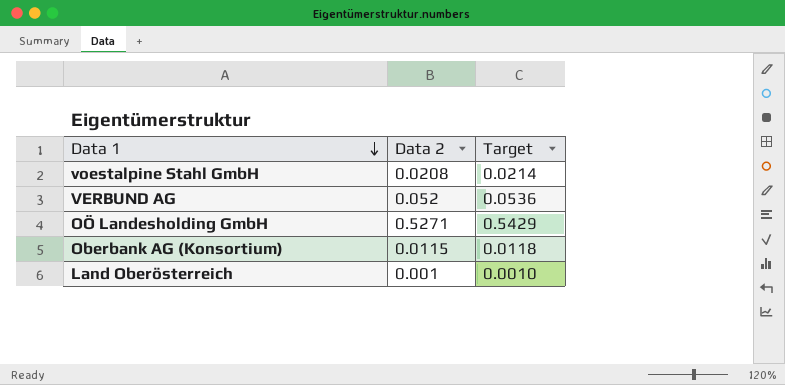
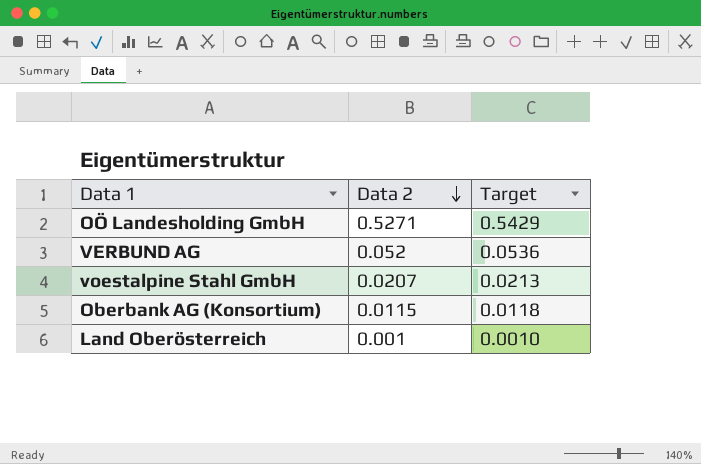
row order: Data 1 descending -> Data 2 descending
voestalpine Stahl GmbH | Data 2: 0.0208 -> 0.0207
voestalpine Stahl GmbH | Target: 0.0214 -> 0.0213

